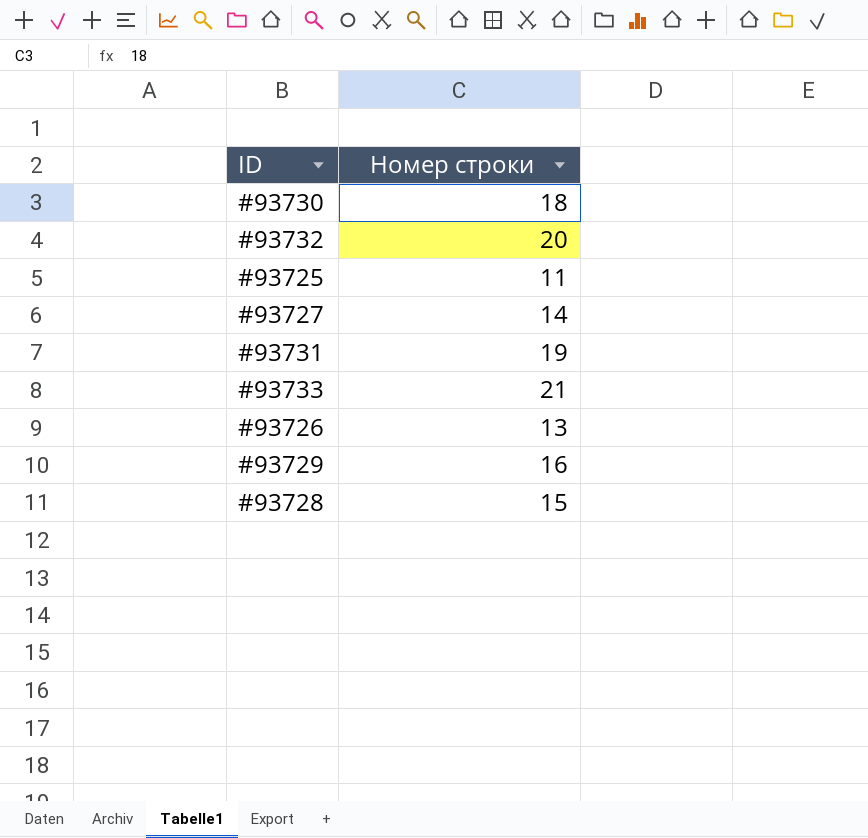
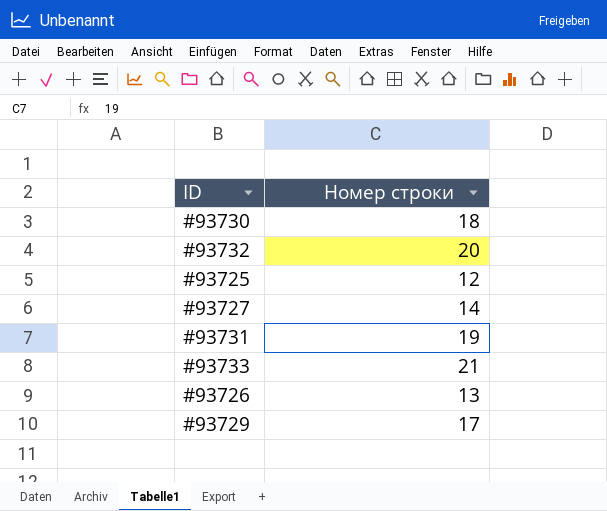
row #93728: 15 -> none
#93725 | Номер строки: 11 -> 12
#93729 | Номер строки: 16 -> 17

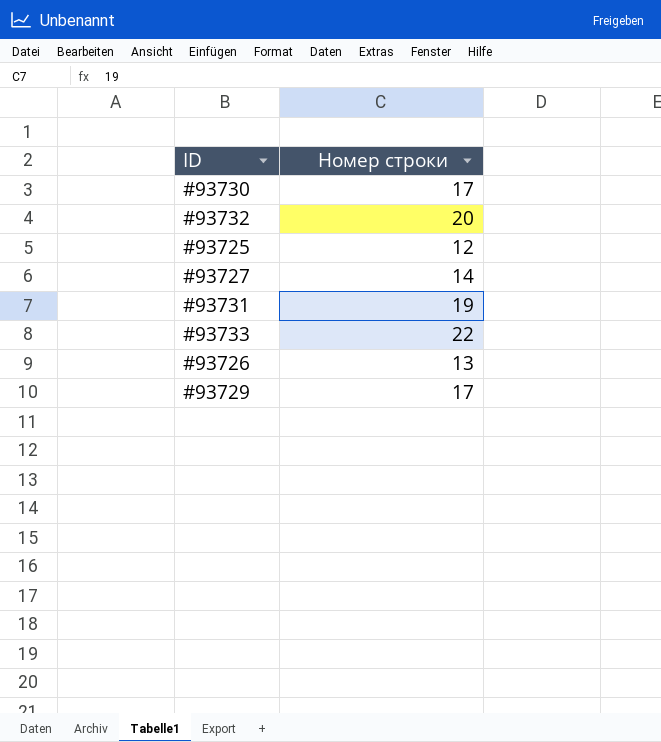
#93730 | Номер строки: 18 -> 17
#93733 | Номер строки: 21 -> 22

